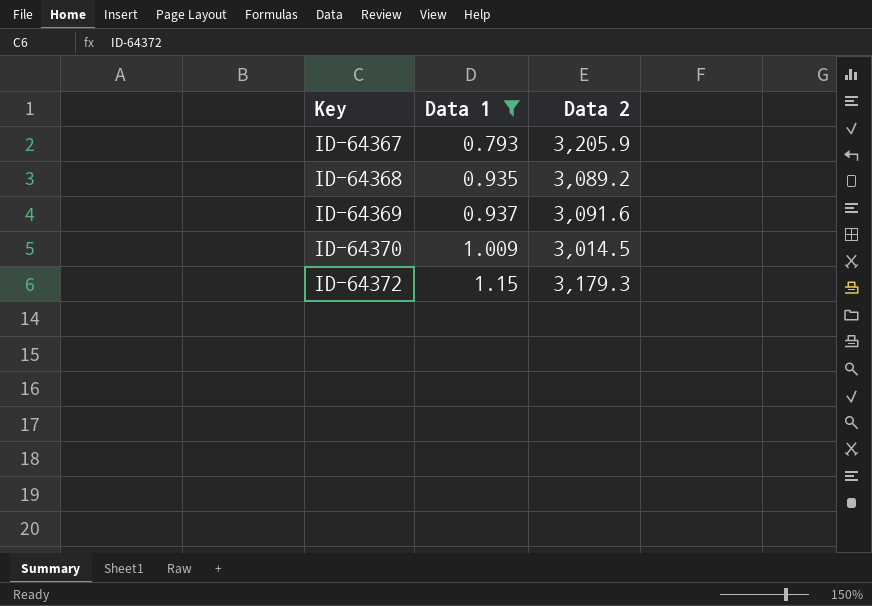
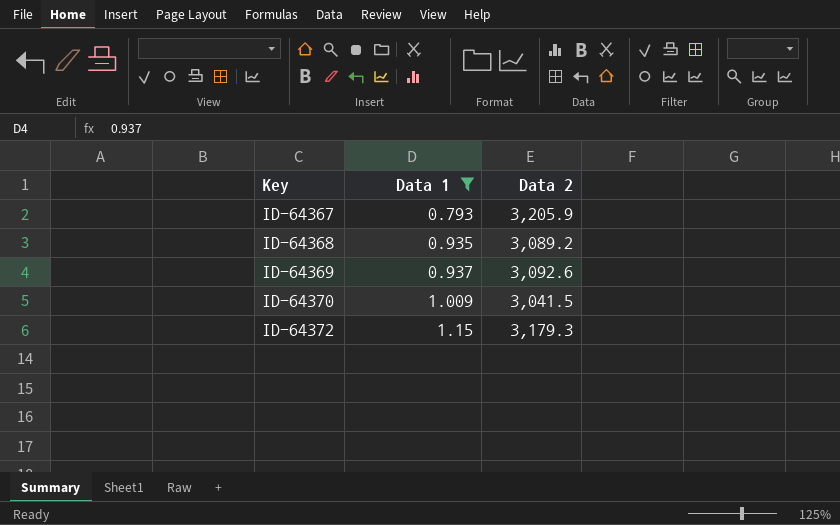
ID-64369 | Data 2: 3,091.6 -> 3,092.6
ID-64370 | Data 2: 3,014.5 -> 3,041.5

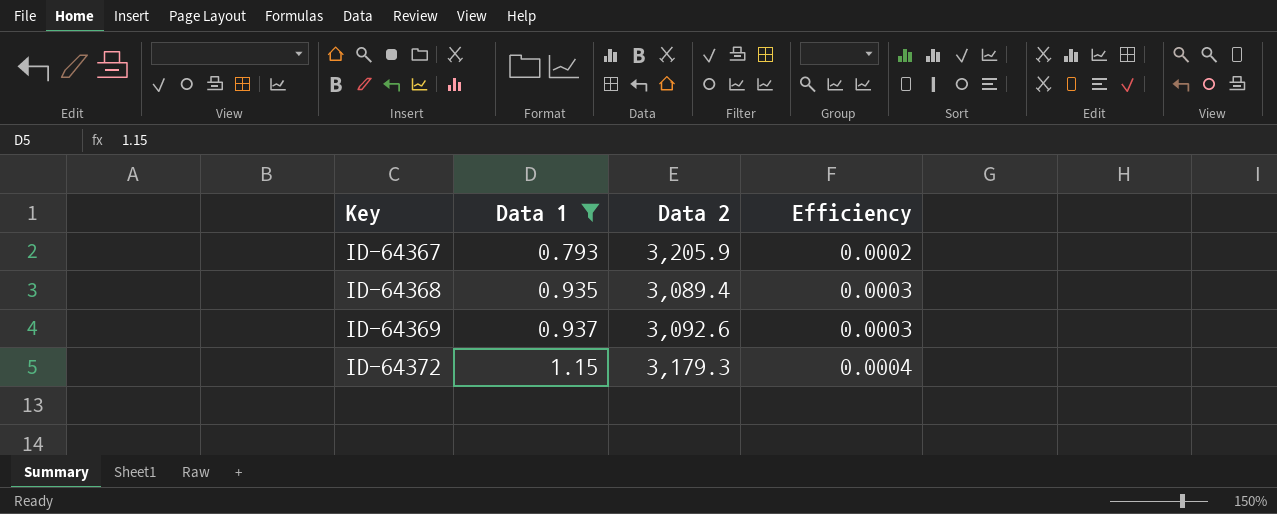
column Efficiency | formula: none -> [Data 1] / [Data 2]
row ID-64370: 1.009 | 3,041.5 -> none
ID-64368 | Data 2: 3,089.2 -> 3,089.4

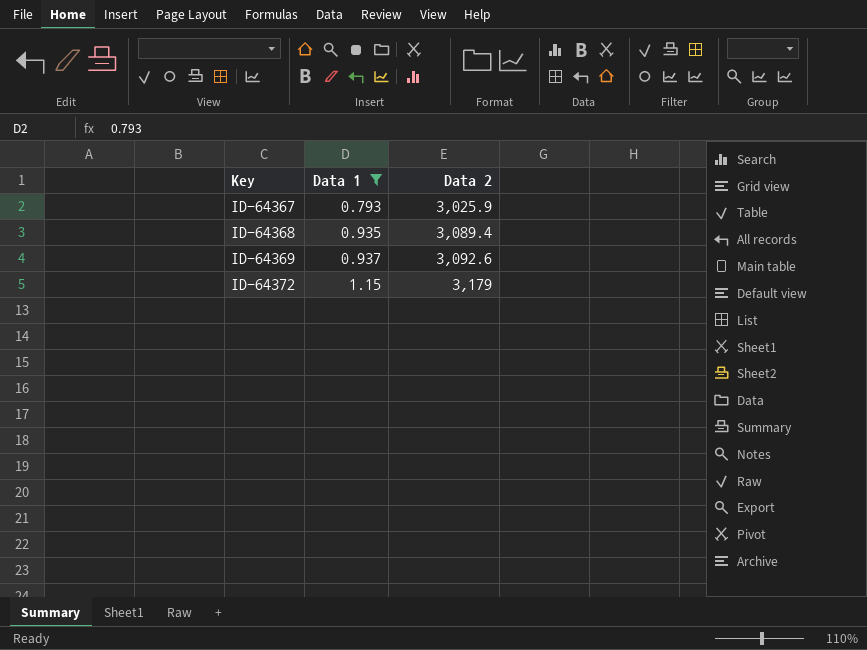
column Efficiency | formula: [Data 1] / [Data 2] -> none
ID-64367 | Data 2: 3,205.9 -> 3,025.9
ID-64372 | Data 2: 3,179.3 -> 3,179

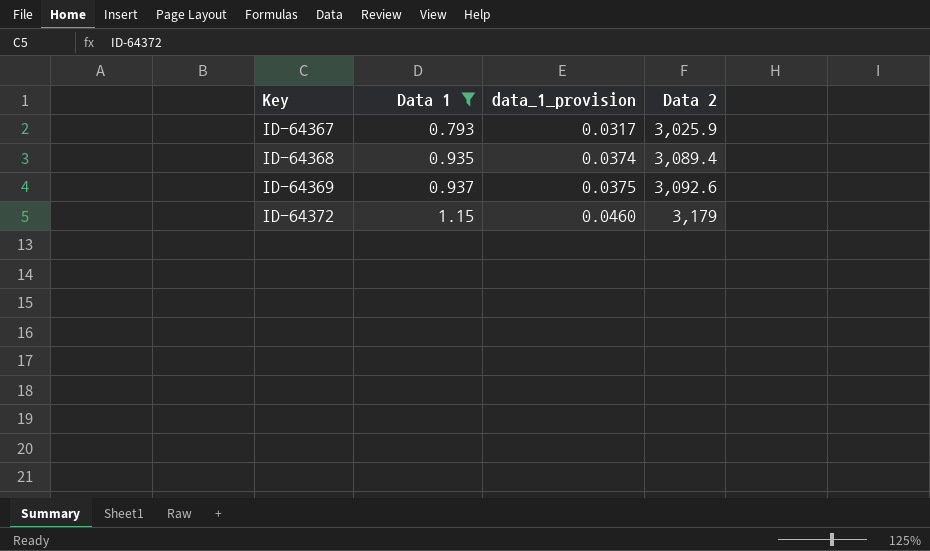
column data_1_provision | formula: none -> [Data 1] * 0.04

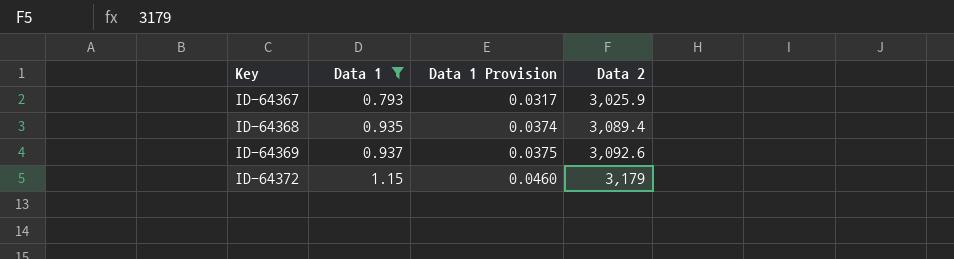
column name: data_1_provision -> Data 1 Provision

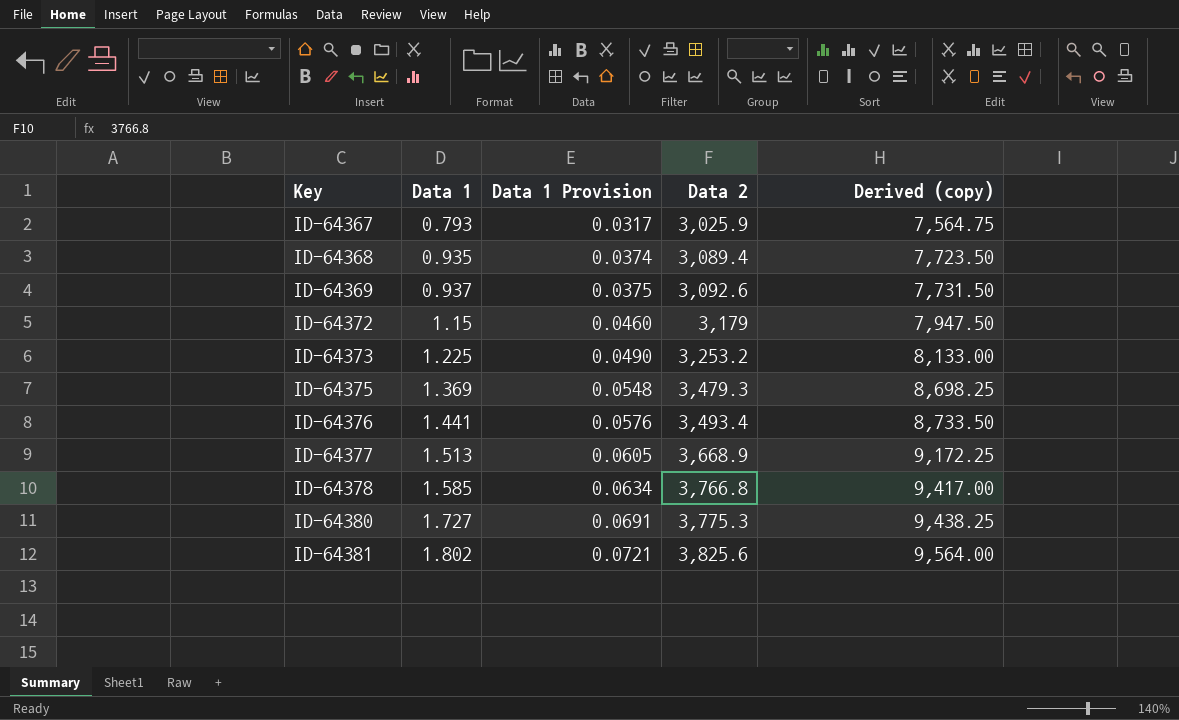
filter: Data 1 <= 1.15 -> none
column Derived (copy) | formula: none -> [Data 2] * 2.5

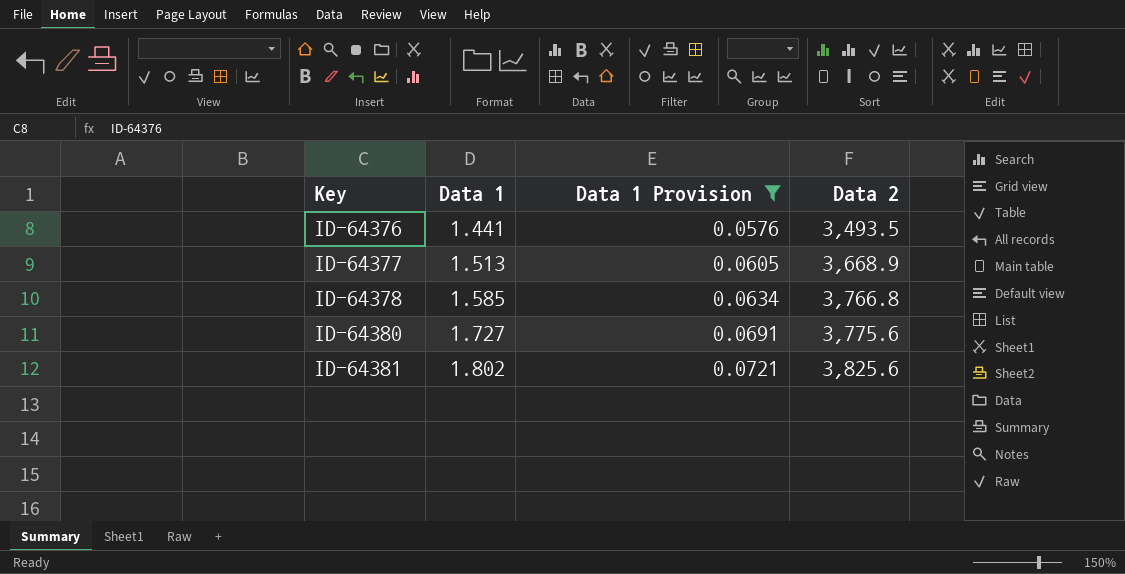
filter: none -> Data 1 Provision >= 0.0576
column Derived (copy) | formula: [Data 2] * 2.5 -> none
ID-64376 | Data 2: 3,493.4 -> 3,493.5
ID-64380 | Data 2: 3,775.3 -> 3,775.6

